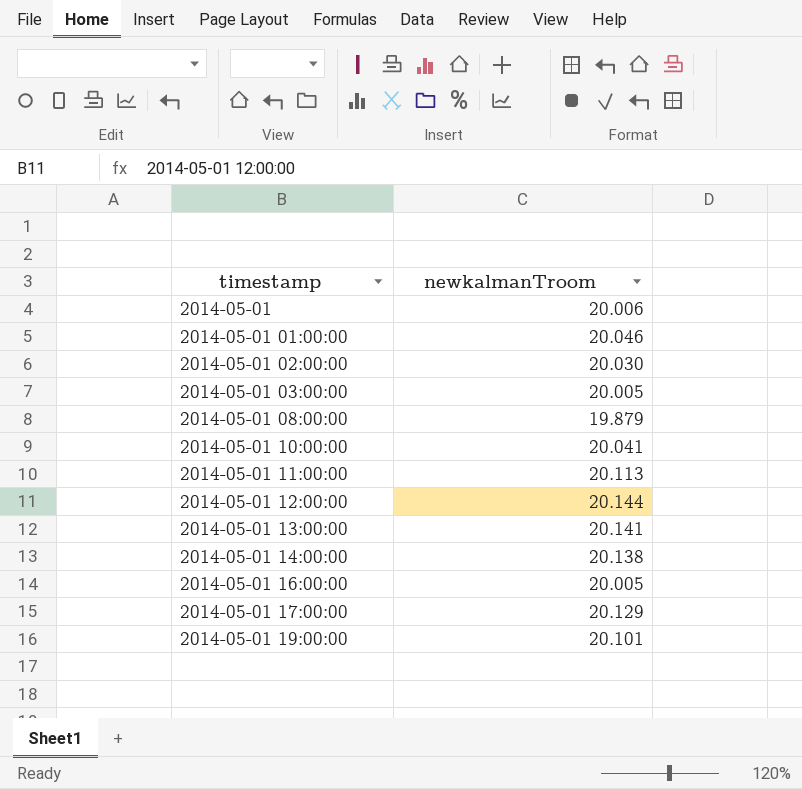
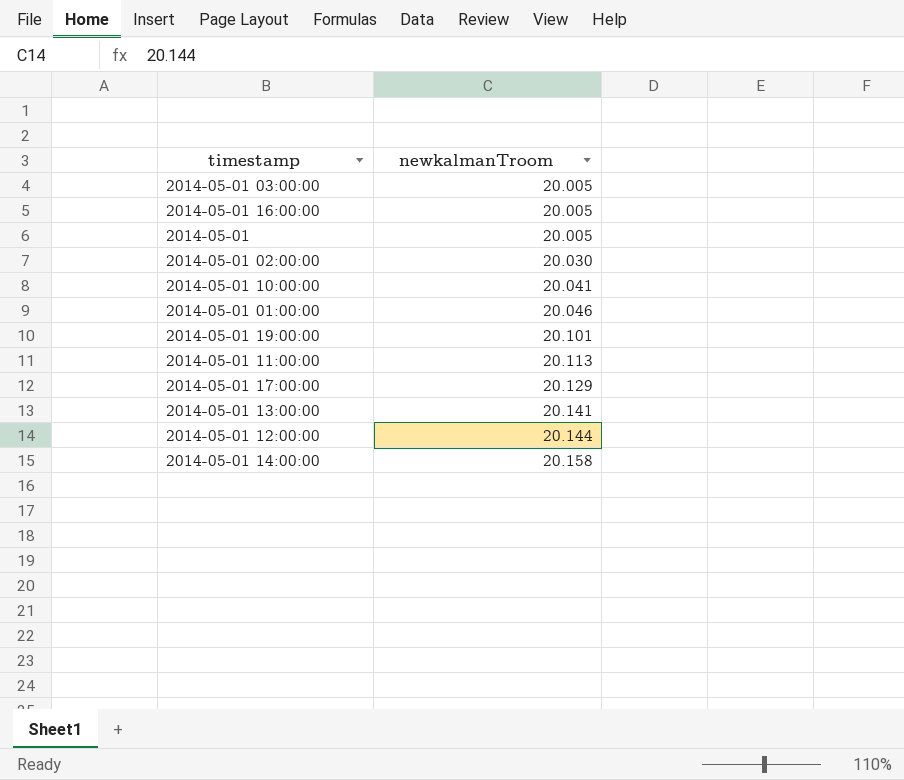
row order: timestamp ascending -> newkalmanTroom ascending
row 2014-05-01 08:00:00: 19.879 -> none
2014-05-01 | newkalmanTroom: 20.006 -> 20.005
2014-05-01 14:00:00 | newkalmanTroom: 20.138 -> 20.158

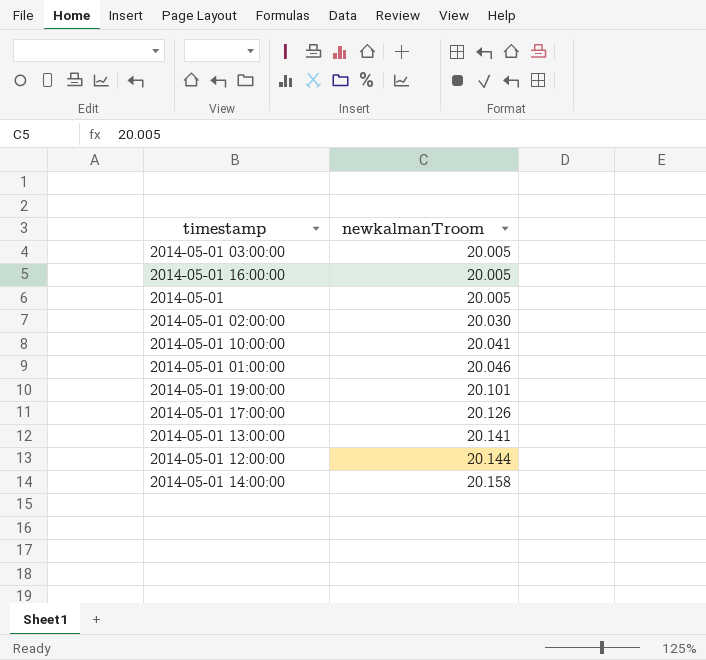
row 2014-05-01 11:00:00: 20.113 -> none
2014-05-01 17:00:00 | newkalmanTroom: 20.129 -> 20.126

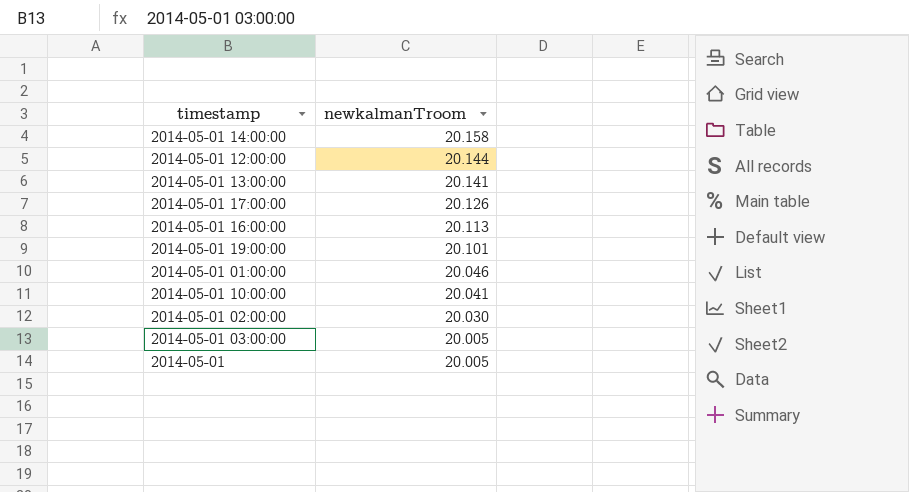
row order: newkalmanTroom ascending -> newkalmanTroom descending
2014-05-01 16:00:00 | newkalmanTroom: 20.005 -> 20.113

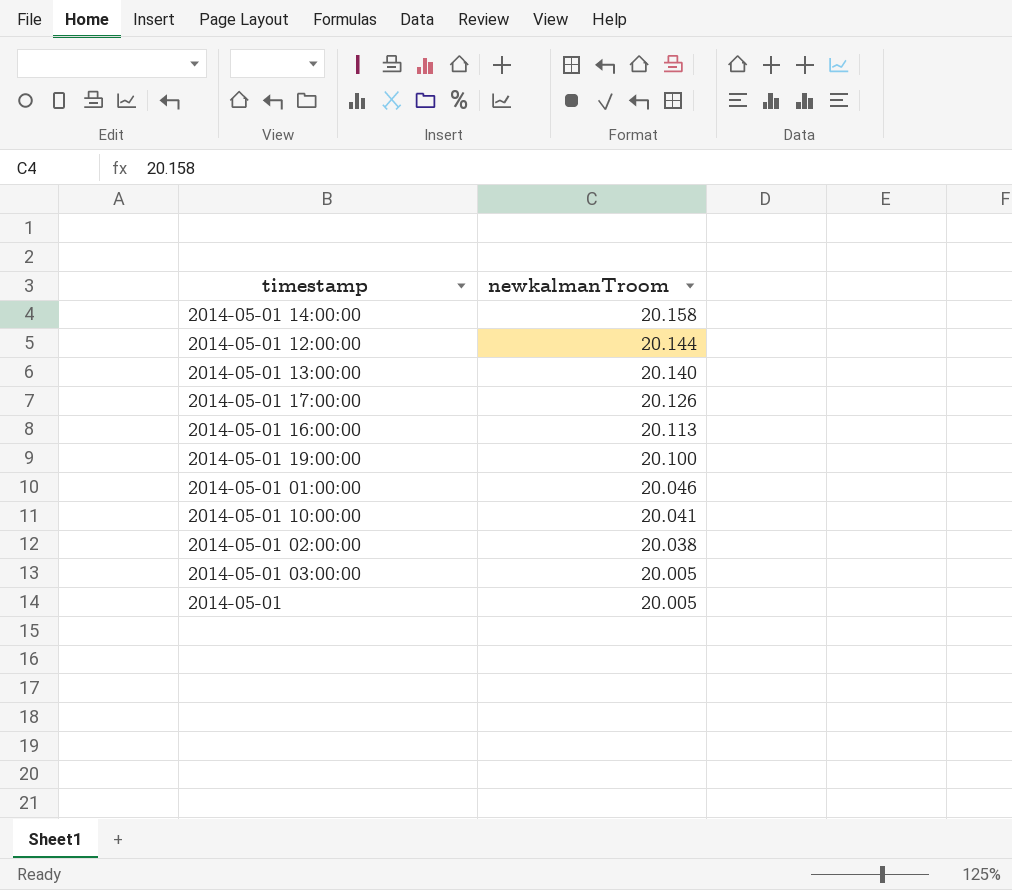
2014-05-01 13:00:00 | newkalmanTroom: 20.141 -> 20.140
2014-05-01 19:00:00 | newkalmanTroom: 20.101 -> 20.100
2014-05-01 02:00:00 | newkalmanTroom: 20.030 -> 20.038

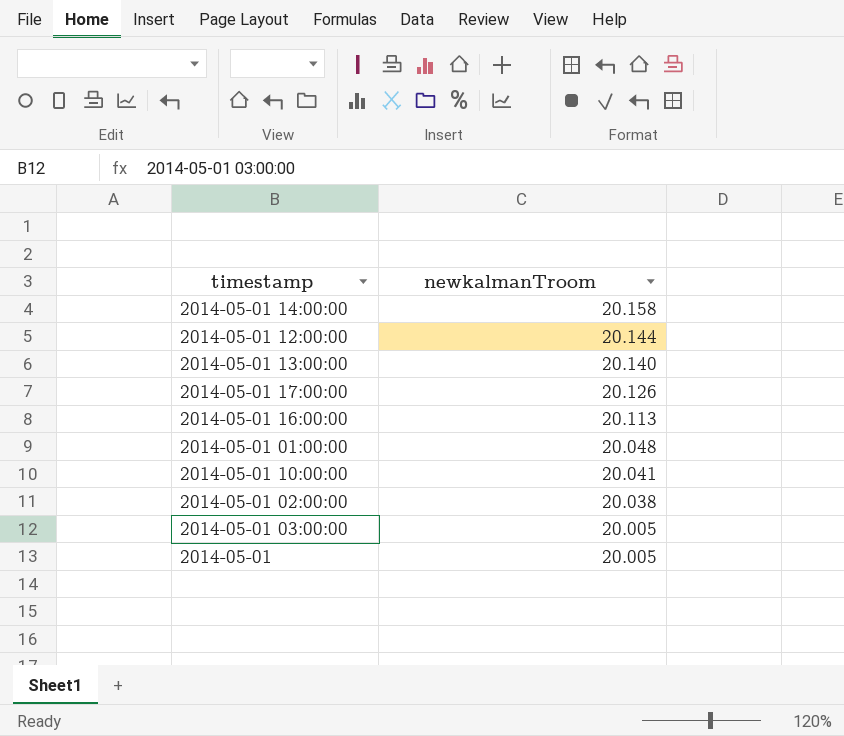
row 2014-05-01 19:00:00: 20.100 -> none
2014-05-01 01:00:00 | newkalmanTroom: 20.046 -> 20.048

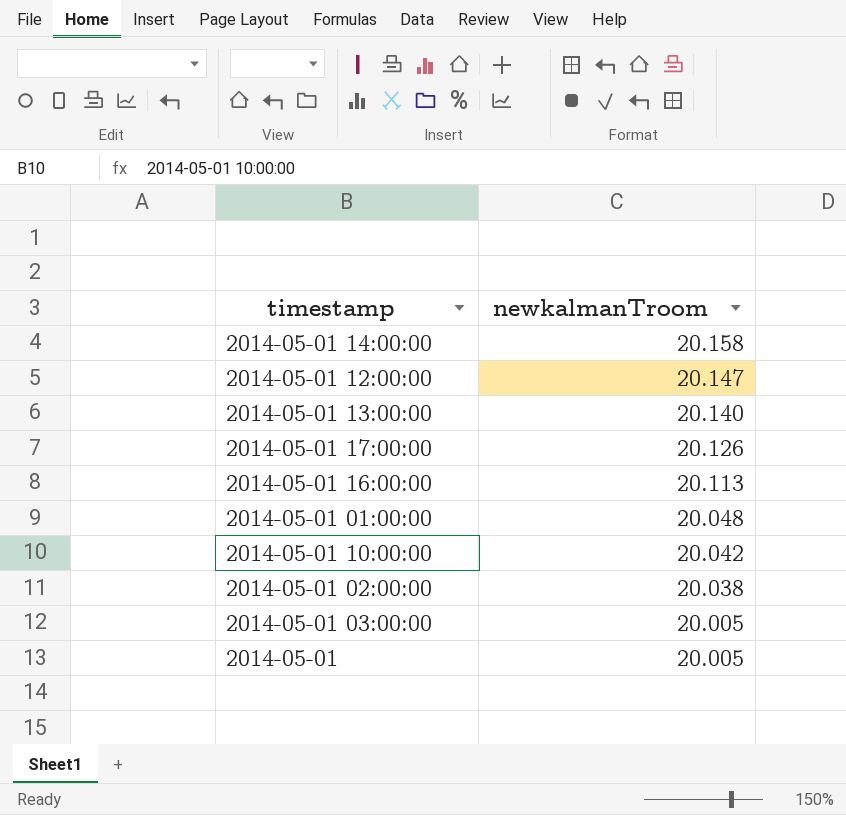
2014-05-01 12:00:00 | newkalmanTroom: 20.144 -> 20.147
2014-05-01 10:00:00 | newkalmanTroom: 20.041 -> 20.042

